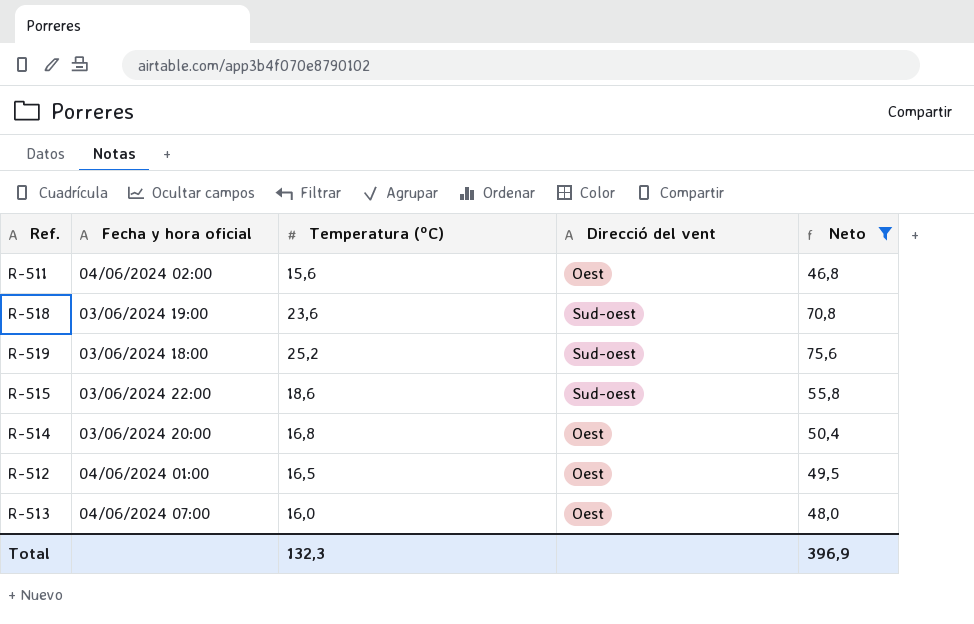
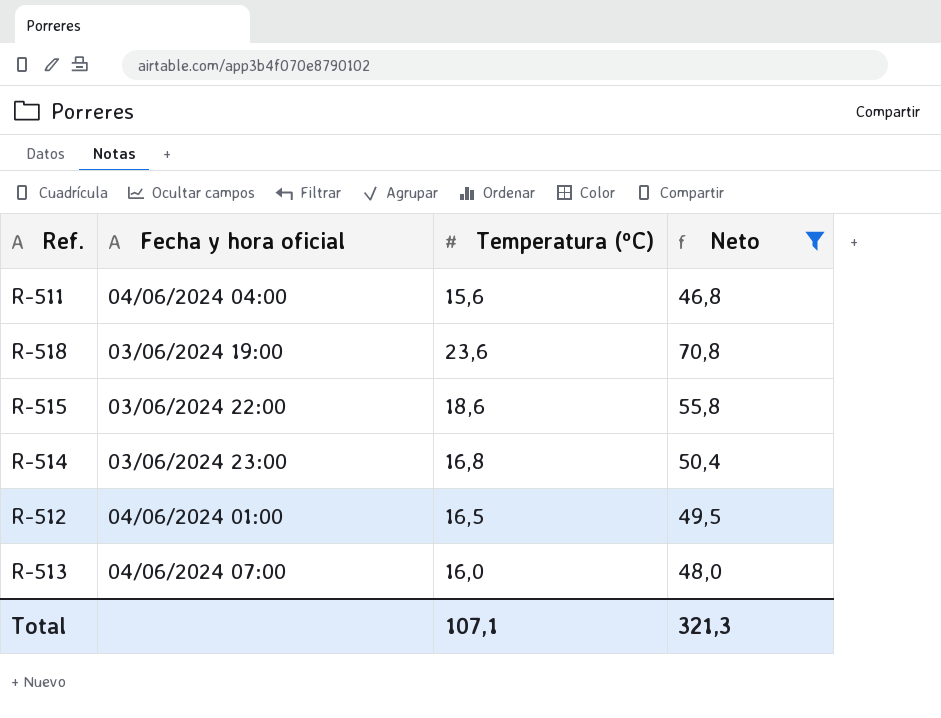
column Direcció del vent | position: 4 -> none
row R-519: 03/06/2024 18:00 | 25,2 | Sud-oest | 75,6 -> none
R-511 | Fecha y hora oficial: 04/06/2024 02:00 -> 04/06/2024 04:00
R-514 | Fecha y hora oficial: 03/06/2024 20:00 -> 03/06/2024 23:00
Total | Temperatura (ºC): 132,3 -> 107,1
Total | Neto: 396,9 -> 321,3

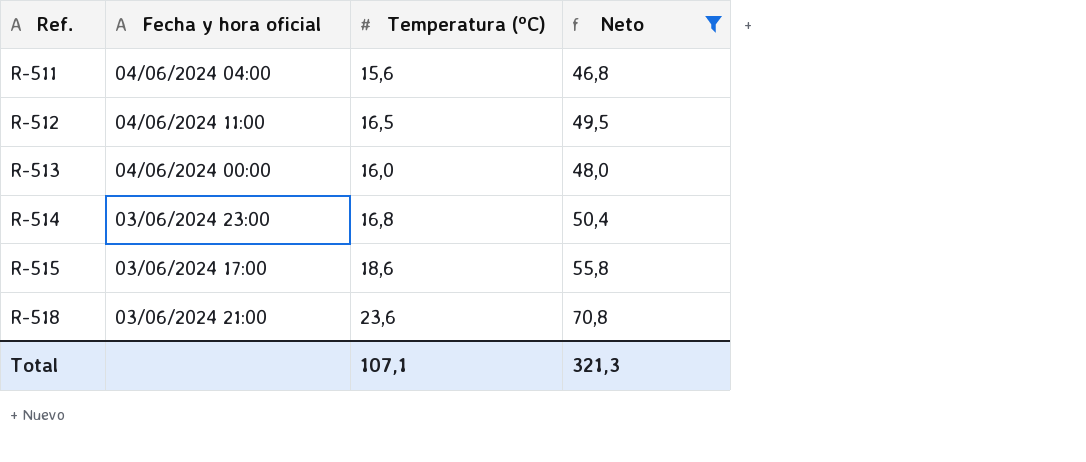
row order: none -> Ref. ascending
R-512 | Fecha y hora oficial: 04/06/2024 01:00 -> 04/06/2024 11:00
R-513 | Fecha y hora oficial: 04/06/2024 07:00 -> 04/06/2024 00:00
R-515 | Fecha y hora oficial: 03/06/2024 22:00 -> 03/06/2024 17:00
R-518 | Fecha y hora oficial: 03/06/2024 19:00 -> 03/06/2024 21:00

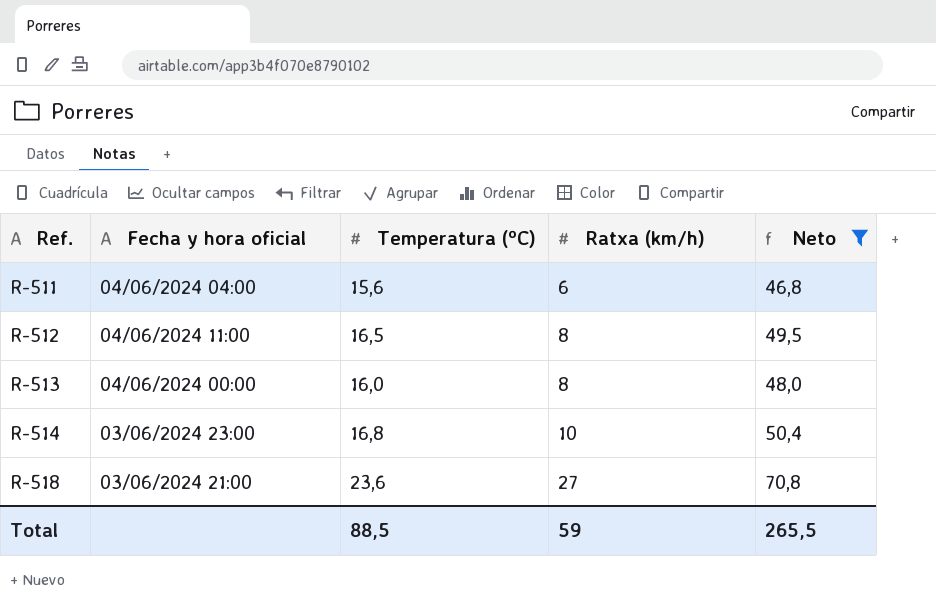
column Ratxa (km/h) | position: none -> 4
row R-515: 03/06/2024 17:00 | 18,6 | 55,8 -> none
Total | Temperatura (ºC): 107,1 -> 88,5
Total | Neto: 321,3 -> 265,5

